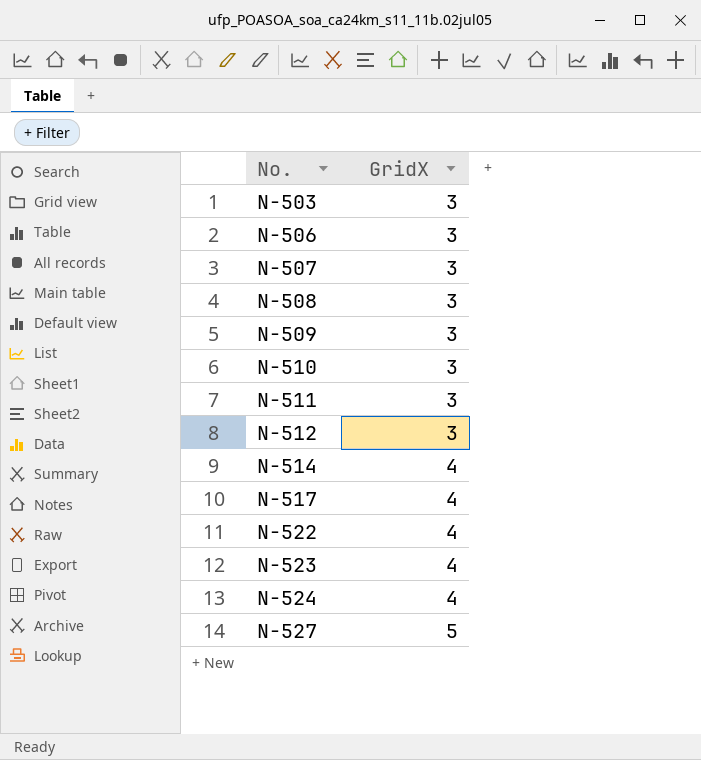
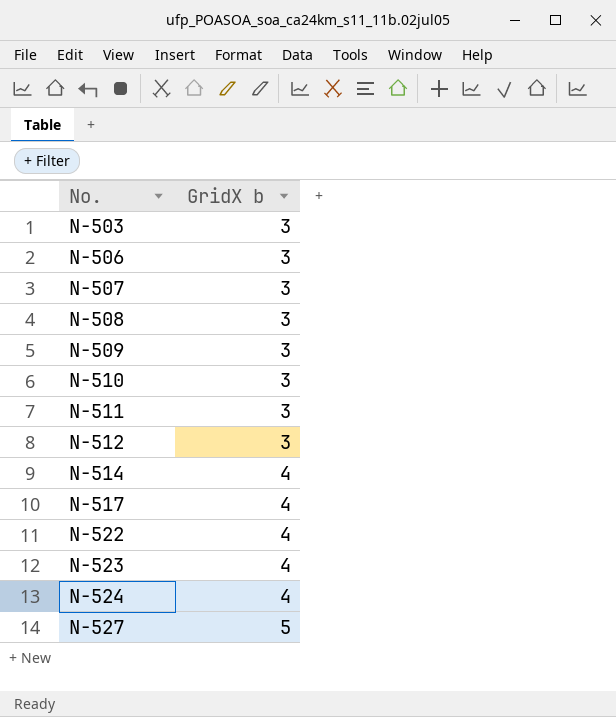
column name: GridX -> GridX b

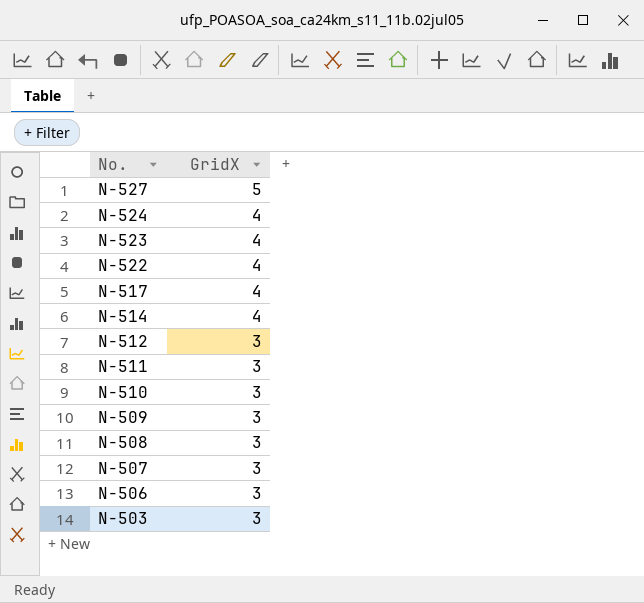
row order: No. ascending -> No. descending
column name: GridX b -> GridX

